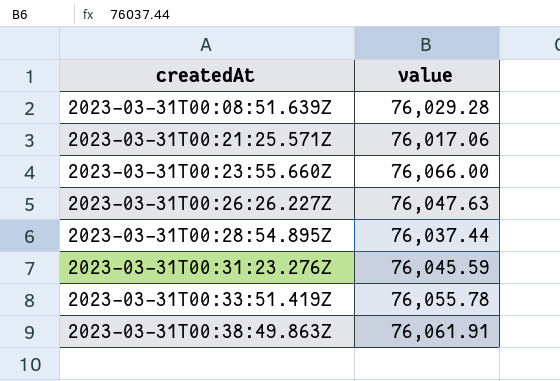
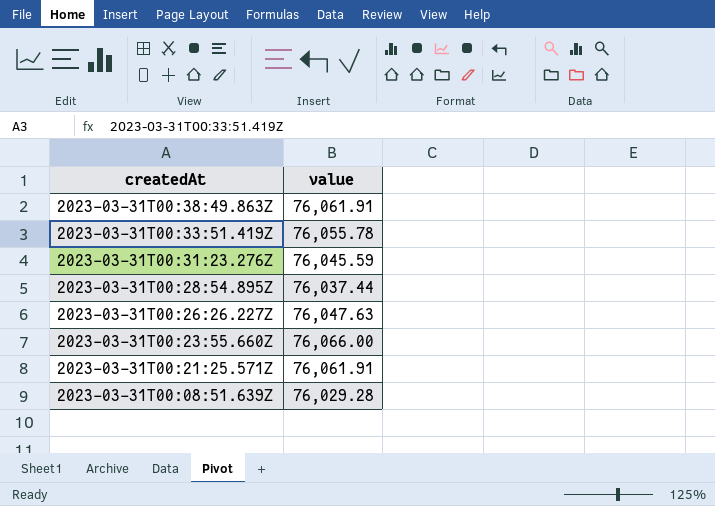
row order: createdAt ascending -> createdAt descending
2023-03-31T00:21:25.571Z | value: 76,017.06 -> 76,061.91

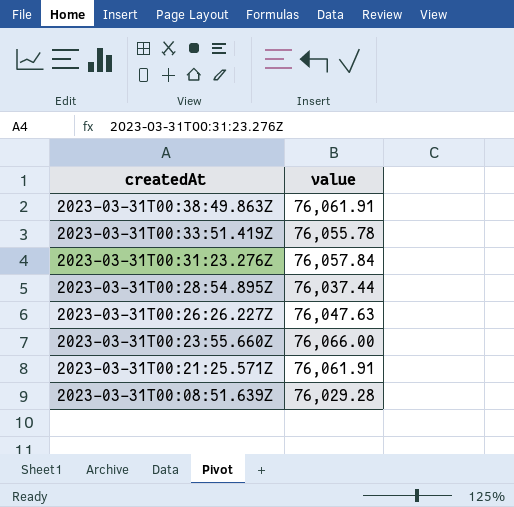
2023-03-31T00:31:23.276Z | value: 76,045.59 -> 76,057.84

